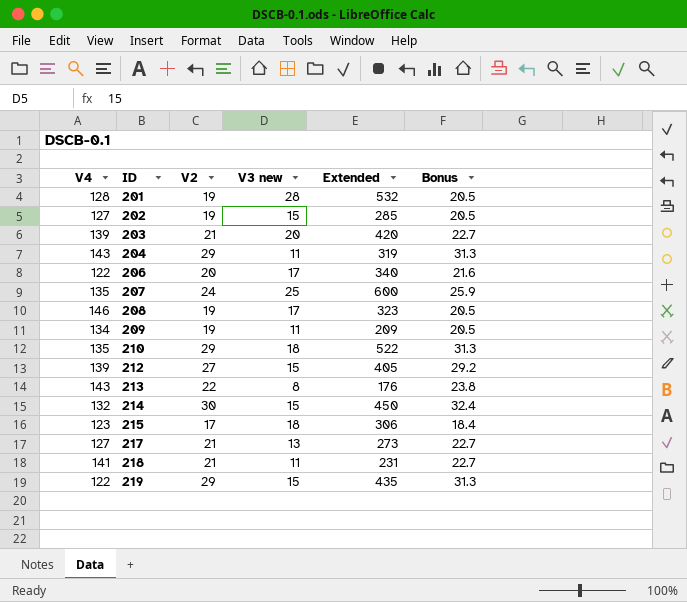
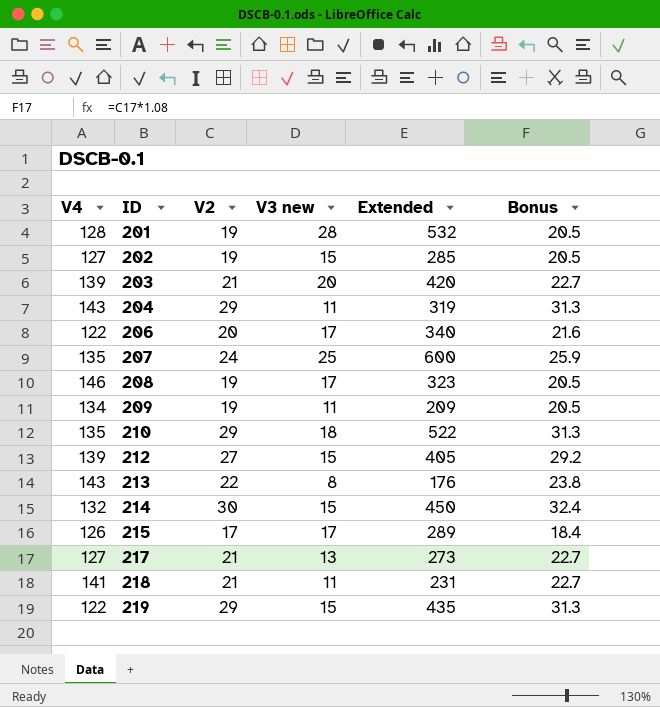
215 | V4: 123 -> 126
215 | V3 new: 18 -> 17
215 | Extended: 306 -> 289

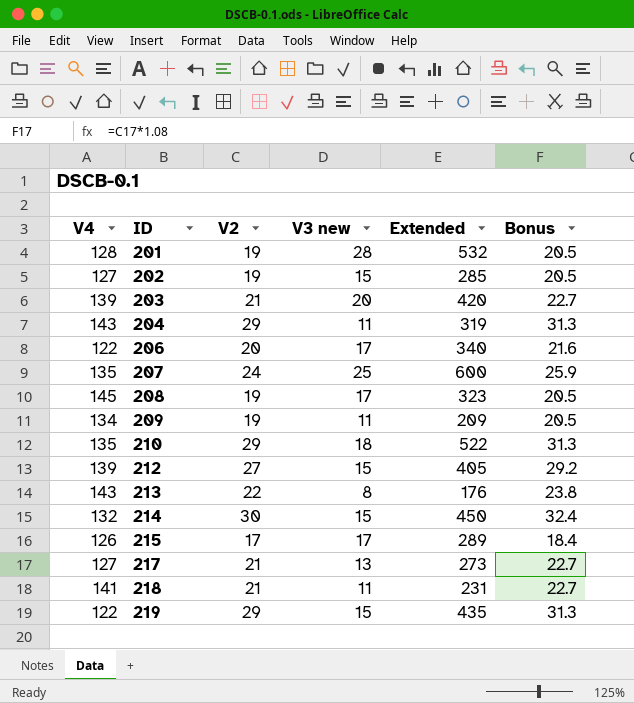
208 | V4: 146 -> 145

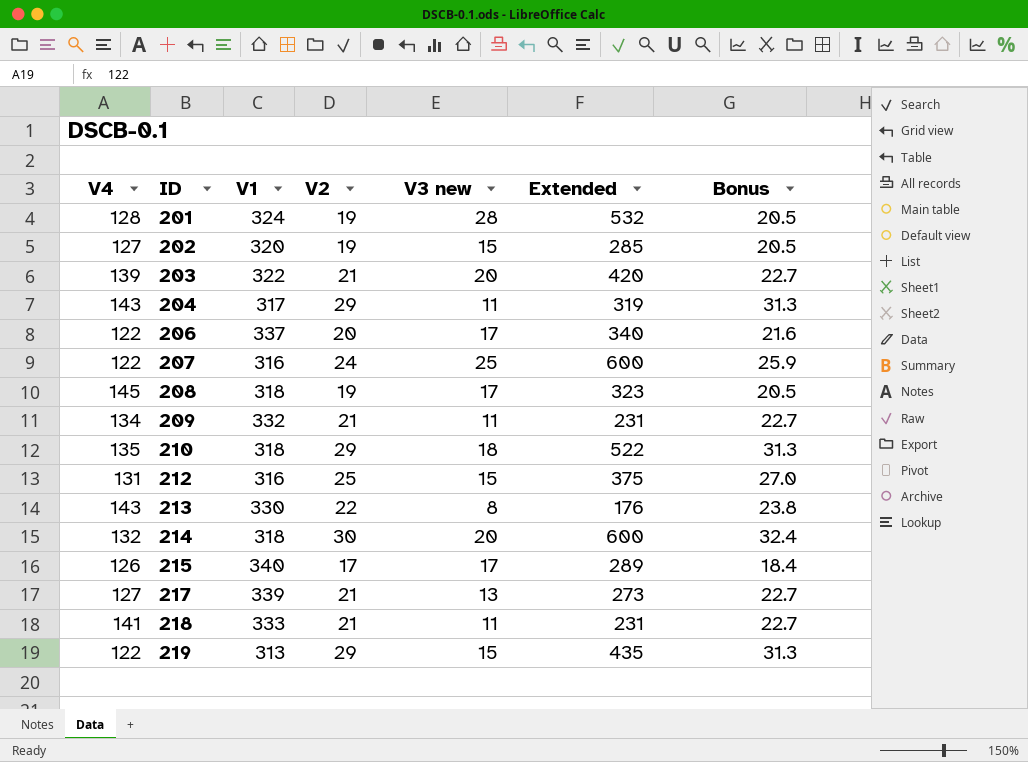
column V1 | position: none -> 3
207 | V4: 135 -> 122
209 | V2: 19 -> 21
209 | Extended: 209 -> 231
209 | Bonus: 20.5 -> 22.7
212 | V4: 139 -> 131
212 | V2: 27 -> 25
212 | Extended: 405 -> 375
212 | Bonus: 29.2 -> 27.0
214 | V3 new: 15 -> 20
214 | Extended: 450 -> 600

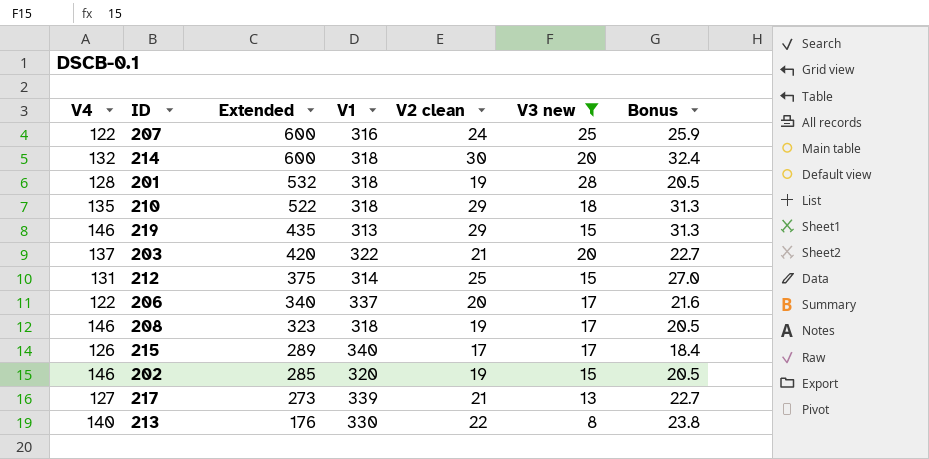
filter: none -> V3 new != 11
row order: ID ascending -> Extended descending
column Extended | position: 6 -> 3
column name: V2 -> V2 clean
201 | V1: 324 -> 318
219 | V4: 122 -> 146
203 | V4: 139 -> 137
212 | V1: 316 -> 314
208 | V4: 145 -> 146
202 | V4: 127 -> 146
213 | V4: 143 -> 140

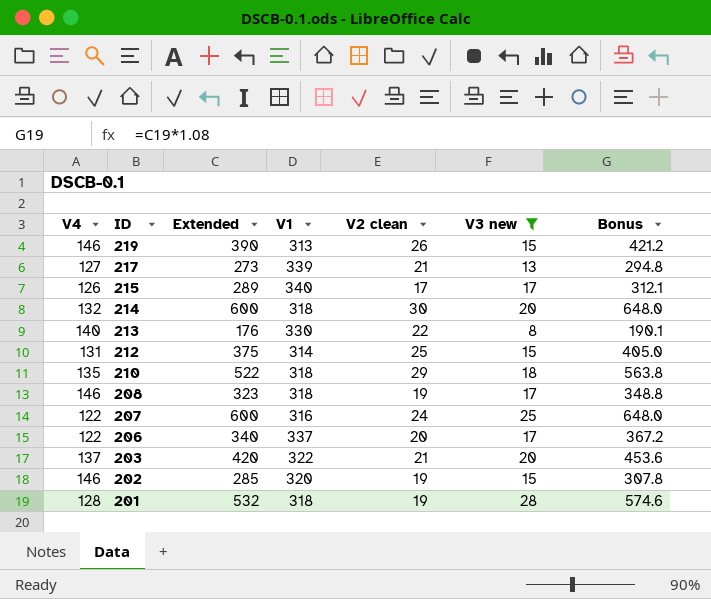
row order: Extended descending -> ID descending
column Bonus | formula: [V2 clean] * 1.08 -> [Extended] * 1.08
219 | Extended: 435 -> 390
219 | V2 clean: 29 -> 26

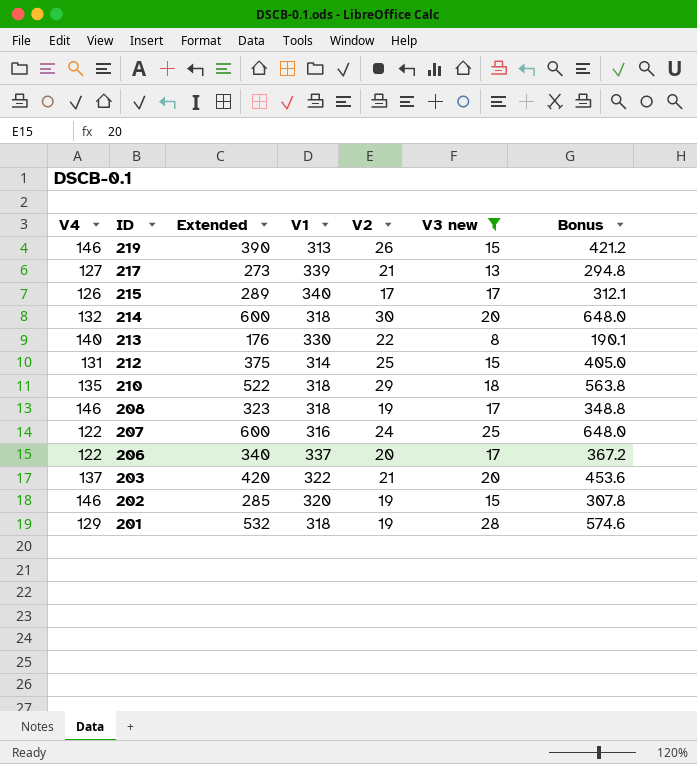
column name: V2 clean -> V2
201 | V4: 128 -> 129

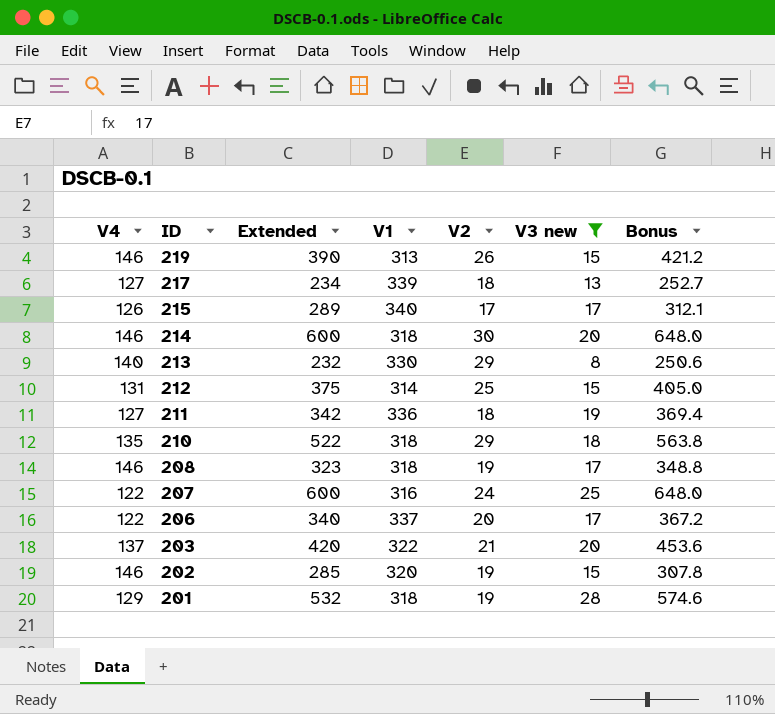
217 | Extended: 273 -> 234
217 | V2: 21 -> 18
217 | Bonus: 294.8 -> 252.7
214 | V4: 132 -> 146
213 | Extended: 176 -> 232
213 | V2: 22 -> 29
213 | Bonus: 190.1 -> 250.6
row 211: none -> 127 | 342 | 336 | 18 | 19 | 369.4

